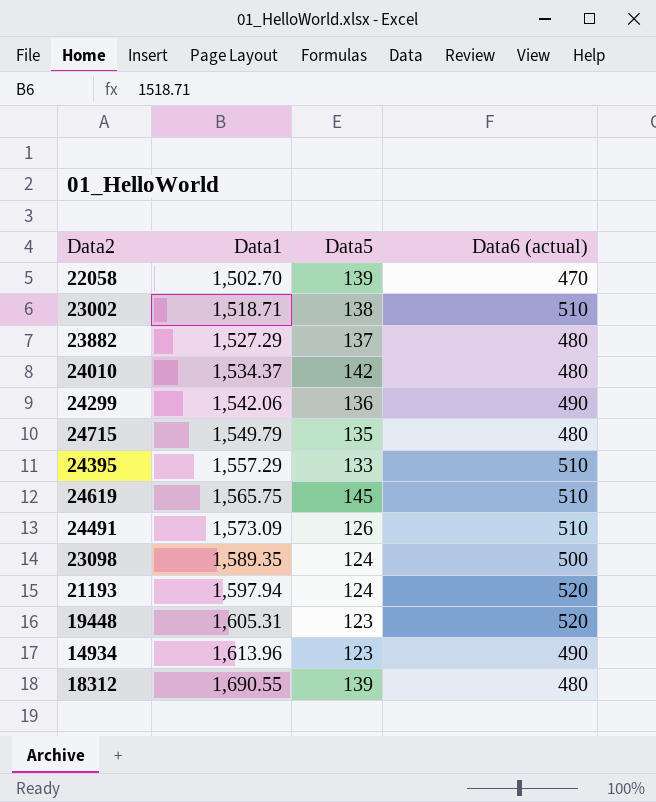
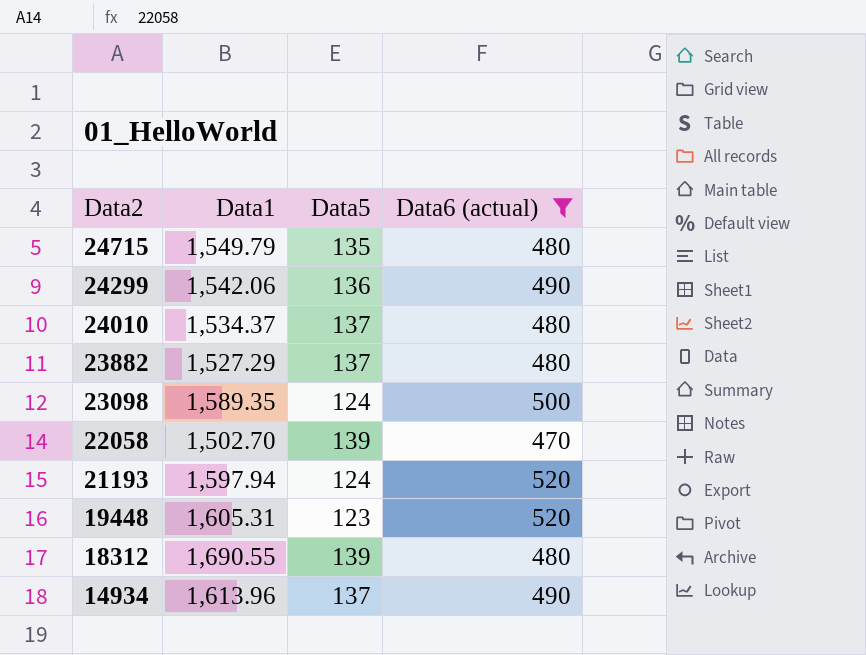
filter: none -> Data6 (actual) != 510
row order: Data1 ascending -> Data2 descending
24010 | Data5: 142 -> 137
14934 | Data5: 123 -> 137

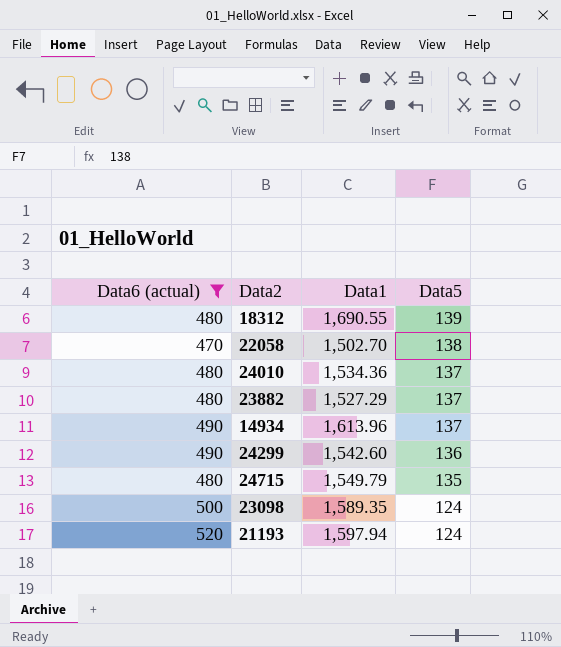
row order: Data2 descending -> Data5 descending
column Data6 (actual) | position: 4 -> 1
row 19448: 1,605.31 | 123 | 520 -> none
22058 | Data5: 139 -> 138
24010 | Data1: 1,534.37 -> 1,534.36
24299 | Data1: 1,542.06 -> 1,542.60

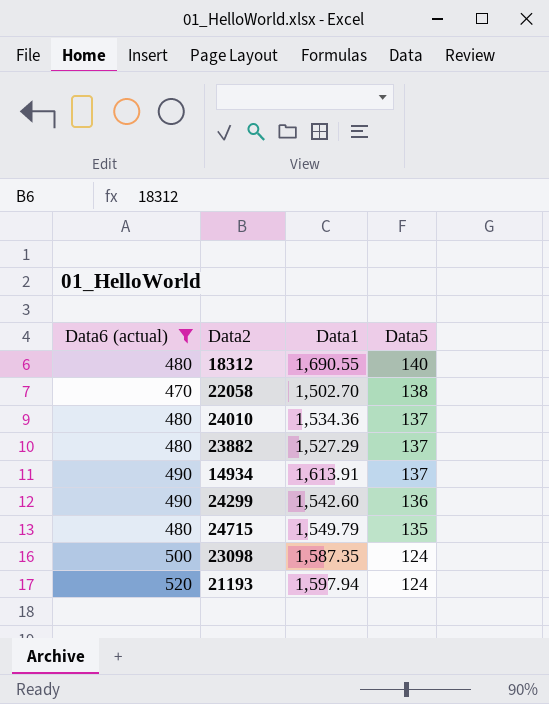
18312 | Data5: 139 -> 140
14934 | Data1: 1,613.96 -> 1,613.91
23098 | Data1: 1,589.35 -> 1,587.35

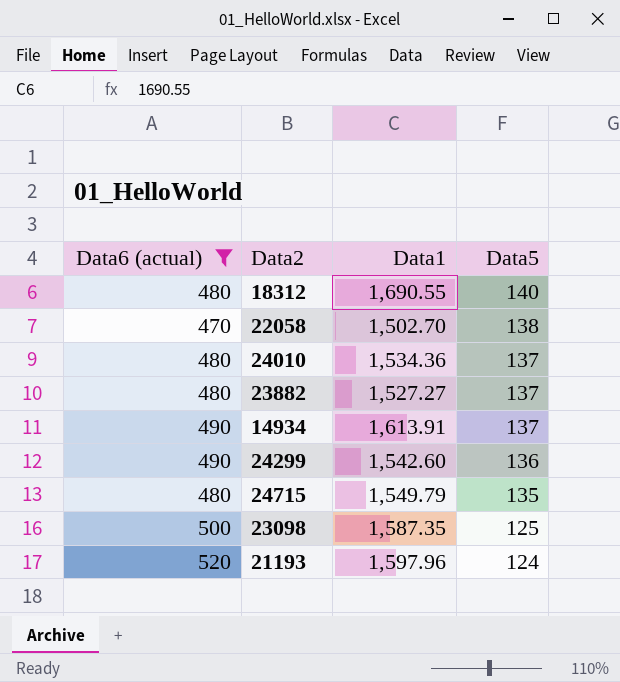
23882 | Data1: 1,527.29 -> 1,527.27
23098 | Data5: 124 -> 125
21193 | Data1: 1,597.94 -> 1,597.96

